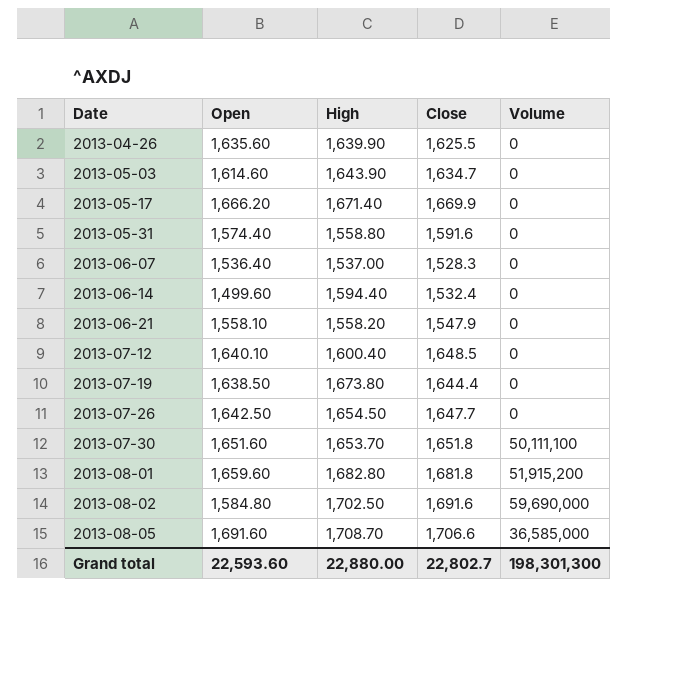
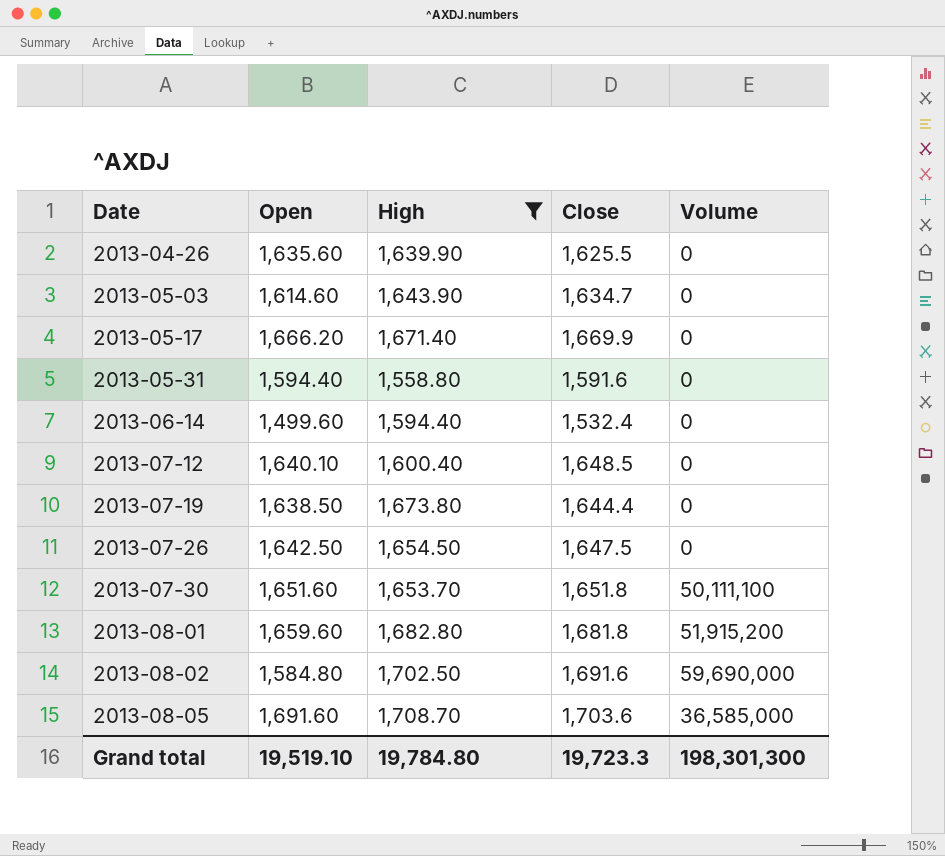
filter: none -> High >= 1,558.80
2013-05-31 | Open: 1,574.40 -> 1,594.40
2013-07-26 | Close: 1,647.7 -> 1,647.5
2013-08-05 | Close: 1,706.6 -> 1,703.6
Grand total | Open: 22,593.60 -> 19,519.10
Grand total | High: 22,880.00 -> 19,784.80
Grand total | Close: 22,802.7 -> 19,723.3

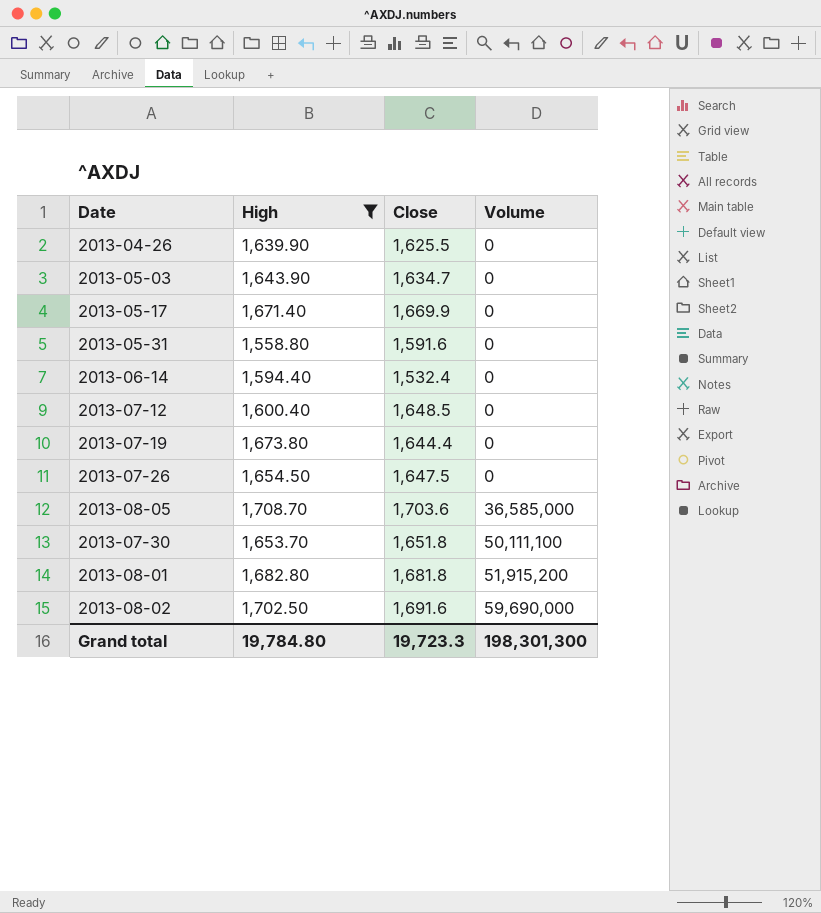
row order: Date ascending -> Volume ascending
column Open | position: 2 -> none

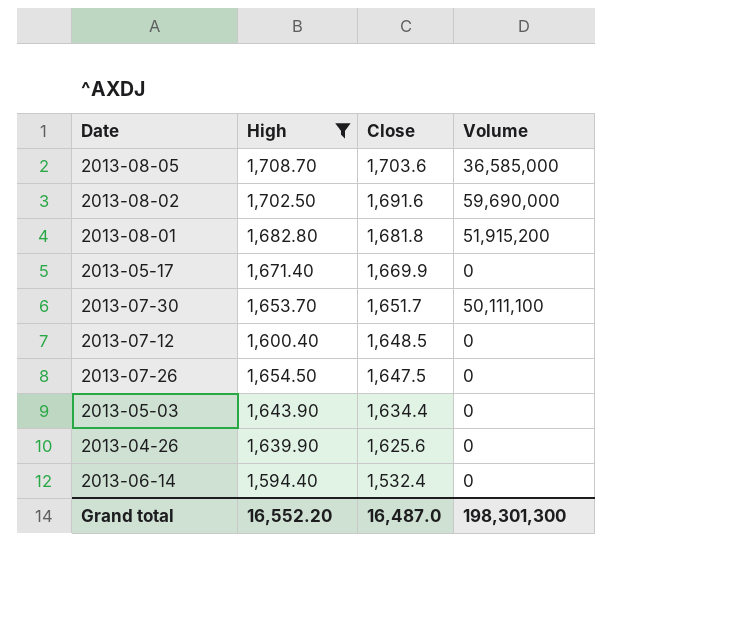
row order: Volume ascending -> Close descending
row 2013-05-31: 1,558.80 | 1,591.6 | 0 -> none
row 2013-07-19: 1,673.80 | 1,644.4 | 0 -> none
2013-07-30 | Close: 1,651.8 -> 1,651.7
2013-05-03 | Close: 1,634.7 -> 1,634.4
2013-04-26 | Close: 1,625.5 -> 1,625.6
Grand total | High: 19,784.80 -> 16,552.20
Grand total | Close: 19,723.3 -> 16,487.0

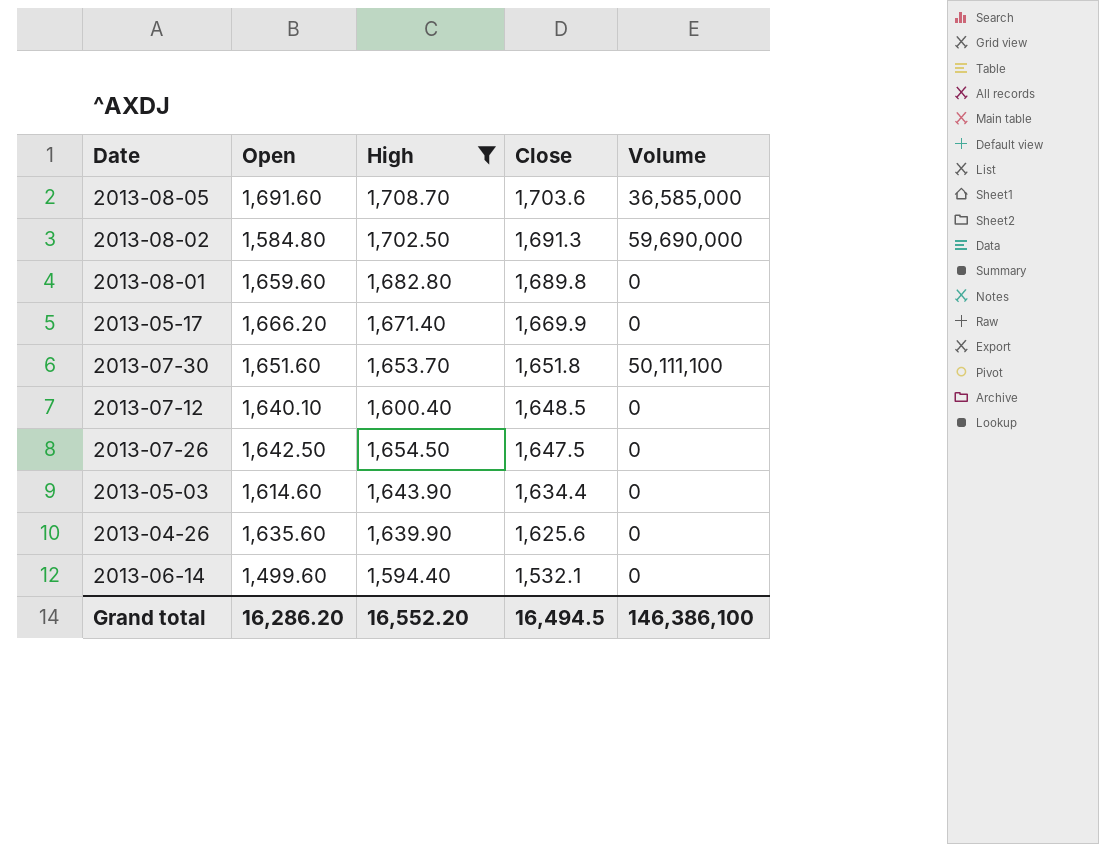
column Open | position: none -> 2
2013-08-02 | Close: 1,691.6 -> 1,691.3
2013-08-01 | Close: 1,681.8 -> 1,689.8
2013-08-01 | Volume: 51,915,200 -> 0
2013-07-30 | Close: 1,651.7 -> 1,651.8
2013-06-14 | Close: 1,532.4 -> 1,532.1
Grand total | Close: 16,487.0 -> 16,494.5
Grand total | Volume: 198,301,300 -> 146,386,100

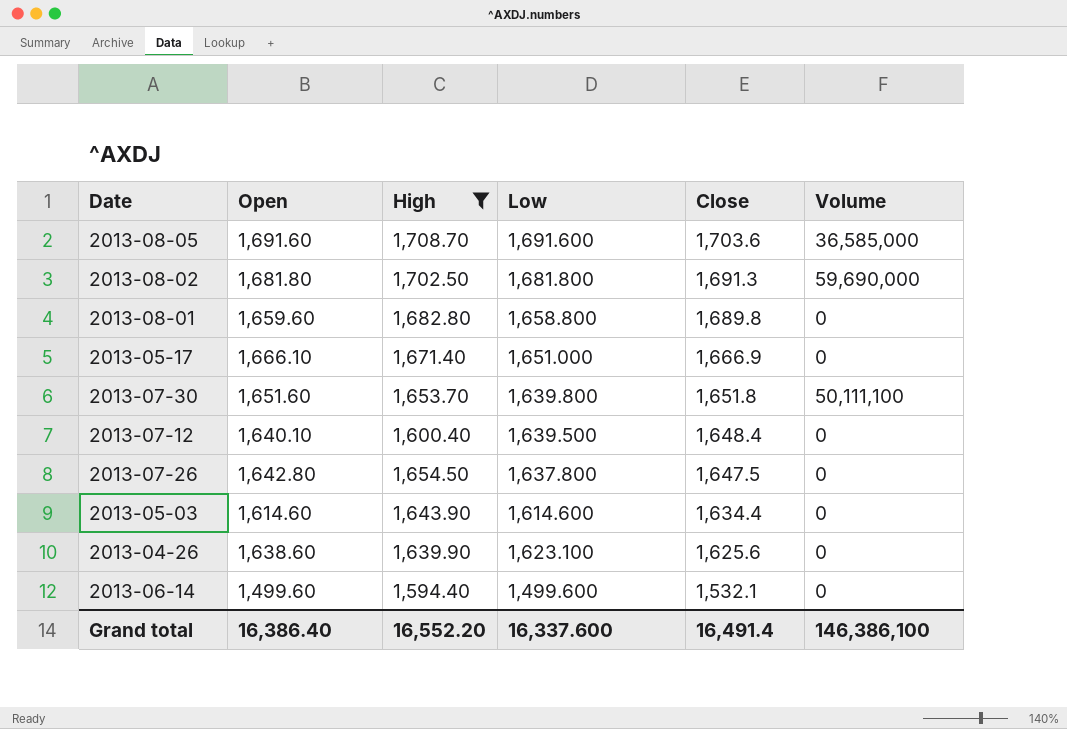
column Low | position: none -> 4
2013-08-02 | Open: 1,584.80 -> 1,681.80
2013-05-17 | Open: 1,666.20 -> 1,666.10
2013-05-17 | Close: 1,669.9 -> 1,666.9
2013-07-12 | Close: 1,648.5 -> 1,648.4
2013-07-26 | Open: 1,642.50 -> 1,642.80
2013-04-26 | Open: 1,635.60 -> 1,638.60
Grand total | Open: 16,286.20 -> 16,386.40
Grand total | Close: 16,494.5 -> 16,491.4

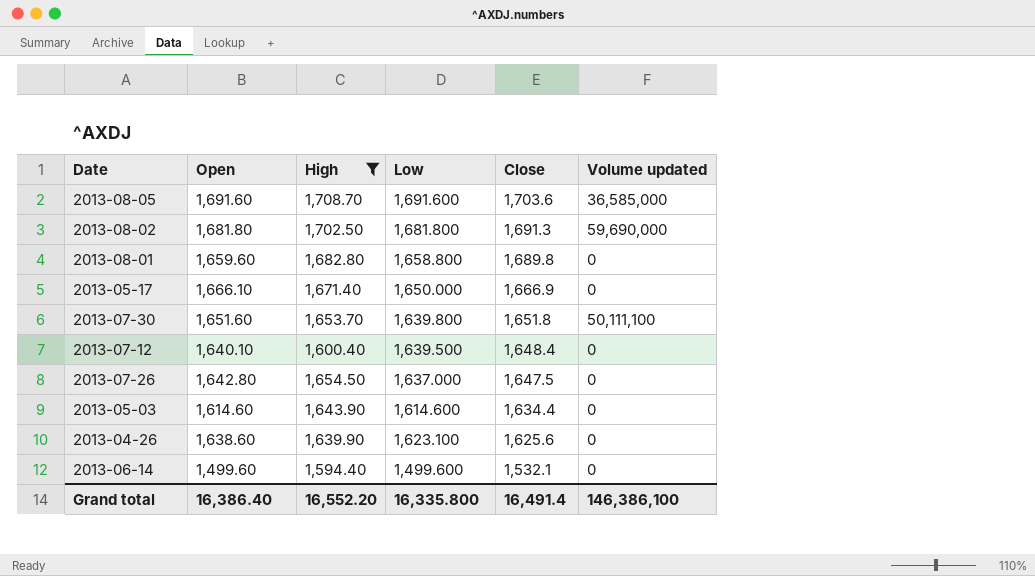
column name: Volume -> Volume updated
2013-05-17 | Low: 1,651.000 -> 1,650.000
2013-07-26 | Low: 1,637.800 -> 1,637.000
Grand total | Low: 16,337.600 -> 16,335.800

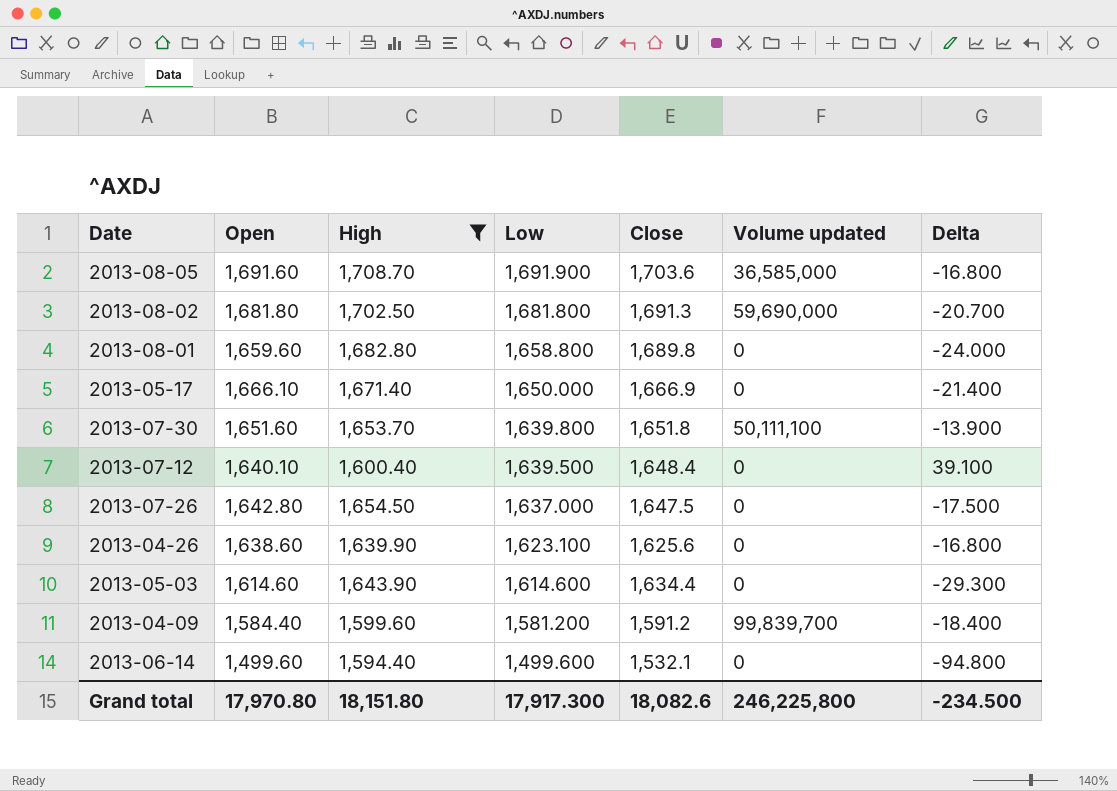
row order: Close descending -> Low descending
column Delta | formula: none -> [Low] - [High]
2013-08-05 | Low: 1,691.600 -> 1,691.900
row 2013-04-09: none -> 1,584.40 | 1,599.60 | 1,581.200 | 1,591.2 | 99,839,700 | -18.400
Grand total | Open: 16,386.40 -> 17,970.80
Grand total | High: 16,552.20 -> 18,151.80
Grand total | Low: 16,335.800 -> 17,917.300
Grand total | Close: 16,491.4 -> 18,082.6
Grand total | Volume updated: 146,386,100 -> 246,225,800

